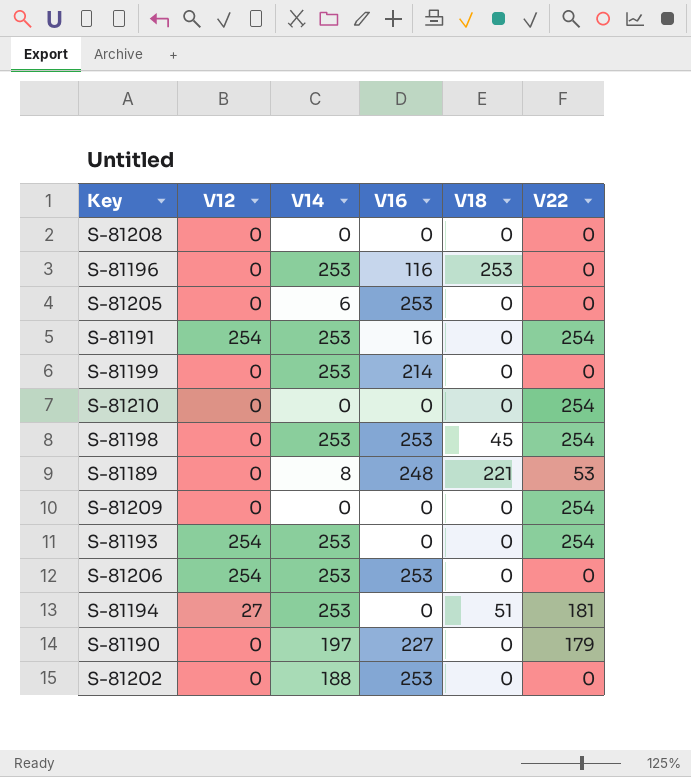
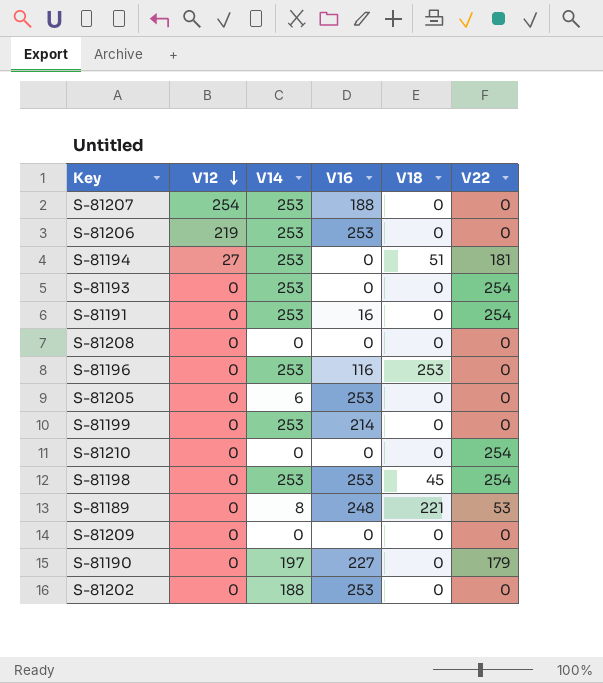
row order: none -> V12 descending
row S-81207: none -> 254 | 253 | 188 | 0 | 0
S-81206 | V12: 254 -> 219
S-81193 | V12: 254 -> 0
S-81191 | V12: 254 -> 0
S-81209 | V22: 254 -> 0

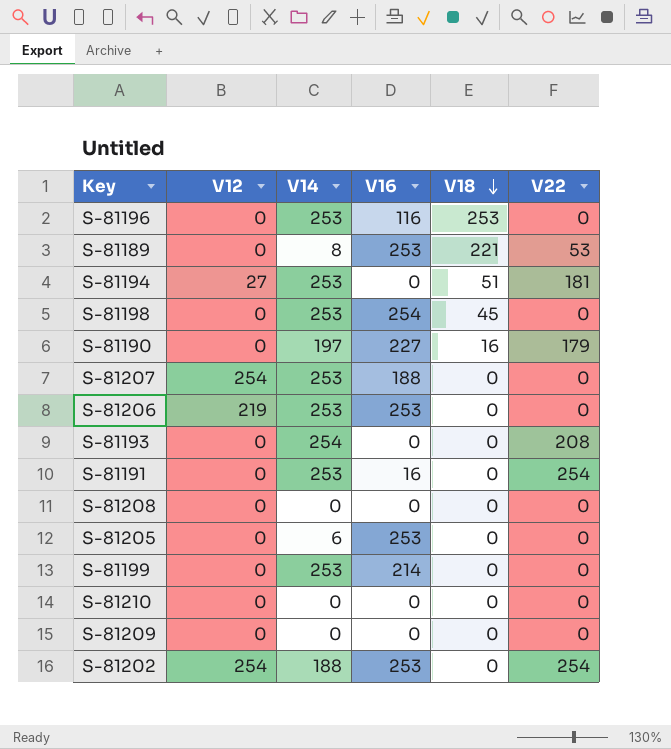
row order: V12 descending -> V18 descending
S-81189 | V16: 248 -> 253
S-81198 | V16: 253 -> 254
S-81198 | V22: 254 -> 0
S-81190 | V18: 0 -> 16
S-81193 | V14: 253 -> 254
S-81193 | V22: 254 -> 208
S-81210 | V22: 254 -> 0
S-81202 | V12: 0 -> 254
S-81202 | V22: 0 -> 254

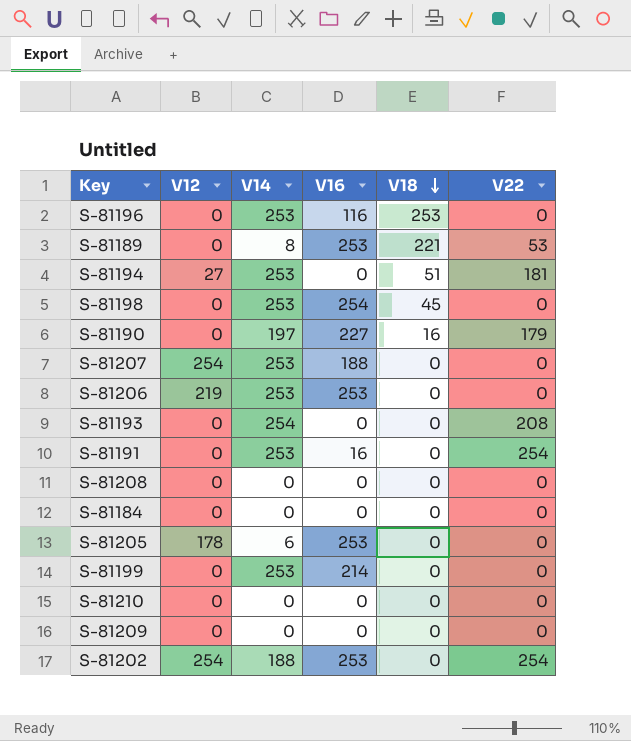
row S-81184: none -> 0 | 0 | 0 | 0 | 0
S-81205 | V12: 0 -> 178

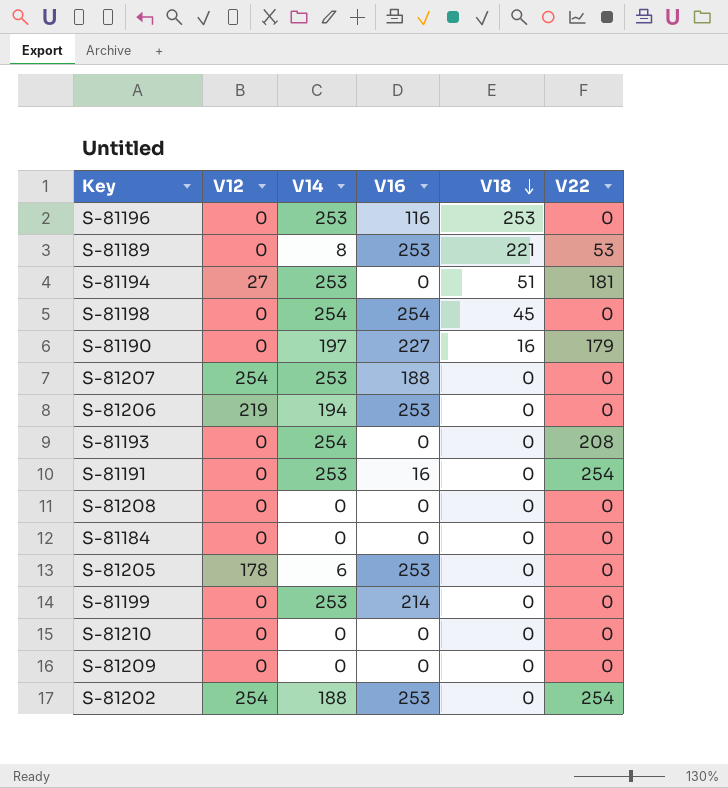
S-81198 | V14: 253 -> 254
S-81206 | V14: 253 -> 194

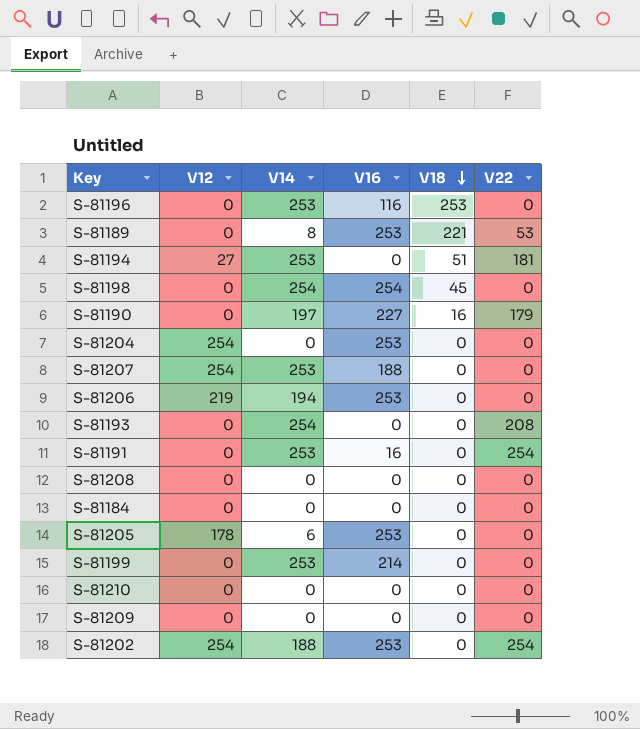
row S-81204: none -> 254 | 0 | 253 | 0 | 0

